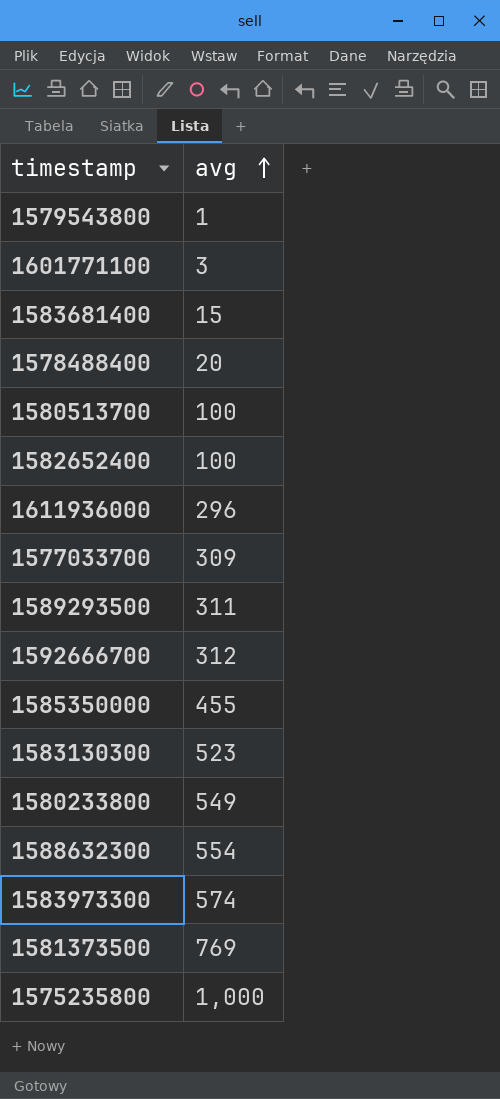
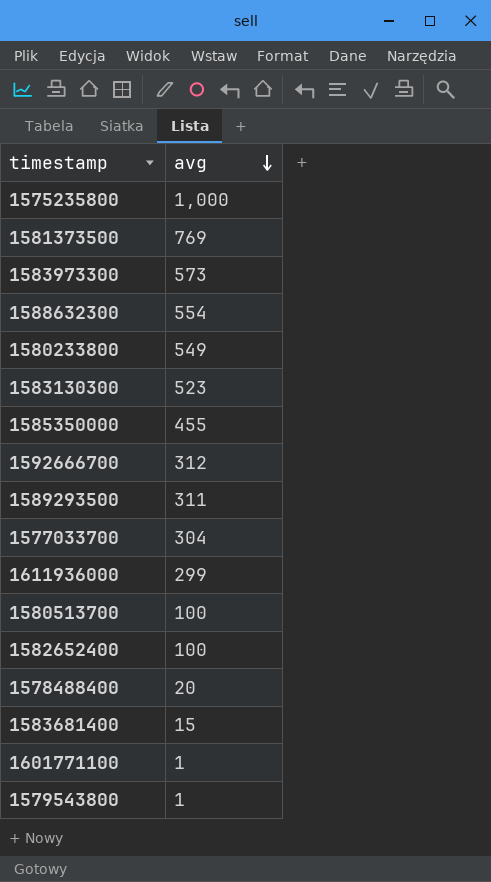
row order: avg ascending -> avg descending
1583973300 | avg: 574 -> 573
1577033700 | avg: 309 -> 304
1611936000 | avg: 296 -> 299
1601771100 | avg: 3 -> 1

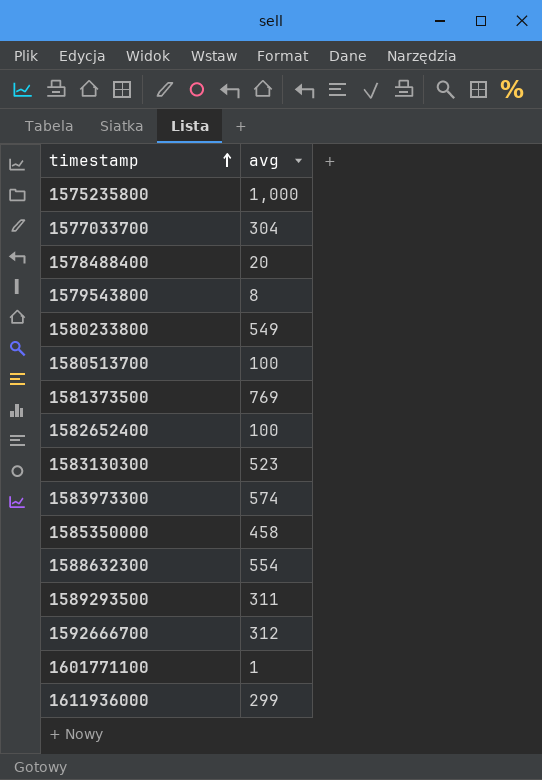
row order: avg descending -> timestamp ascending
row 1583681400: 15 -> none
1579543800 | avg: 1 -> 8
1583973300 | avg: 573 -> 574
1585350000 | avg: 455 -> 458

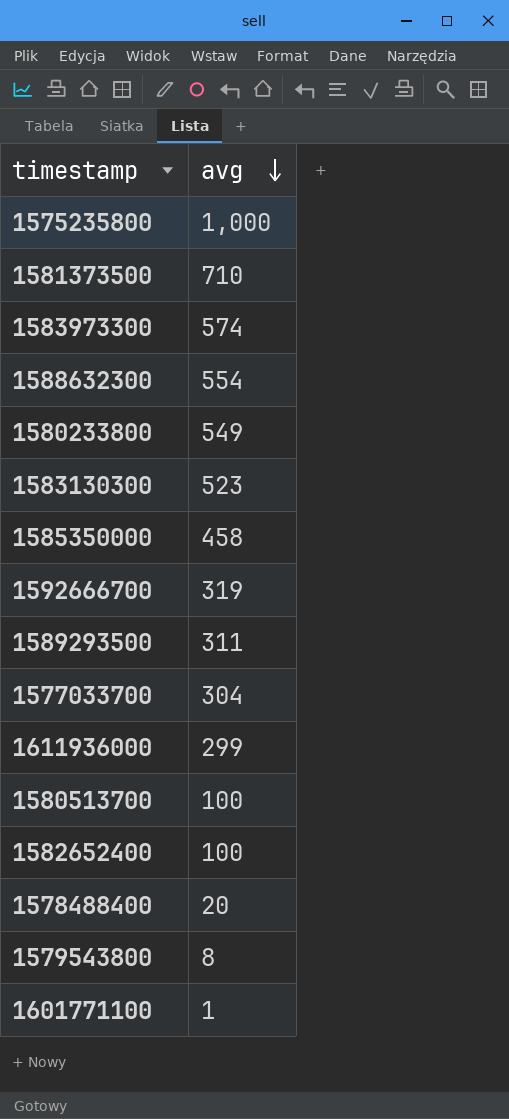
row order: timestamp ascending -> avg descending
1581373500 | avg: 769 -> 710
1592666700 | avg: 312 -> 319

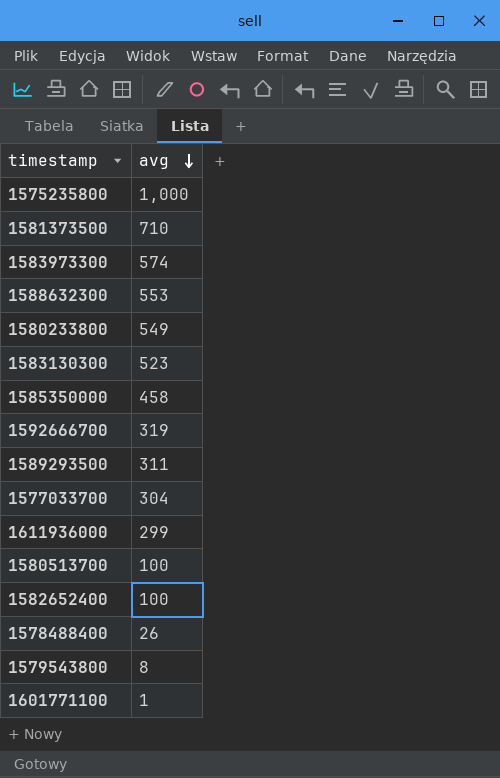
1588632300 | avg: 554 -> 553
1578488400 | avg: 20 -> 26

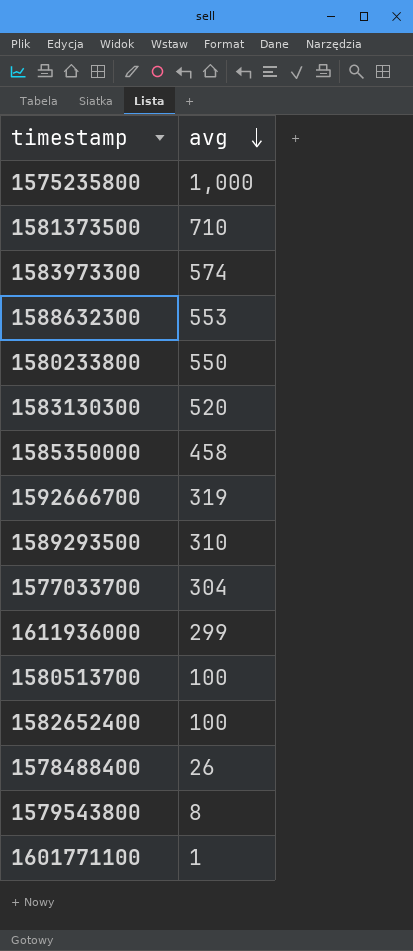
1580233800 | avg: 549 -> 550
1583130300 | avg: 523 -> 520
1589293500 | avg: 311 -> 310

